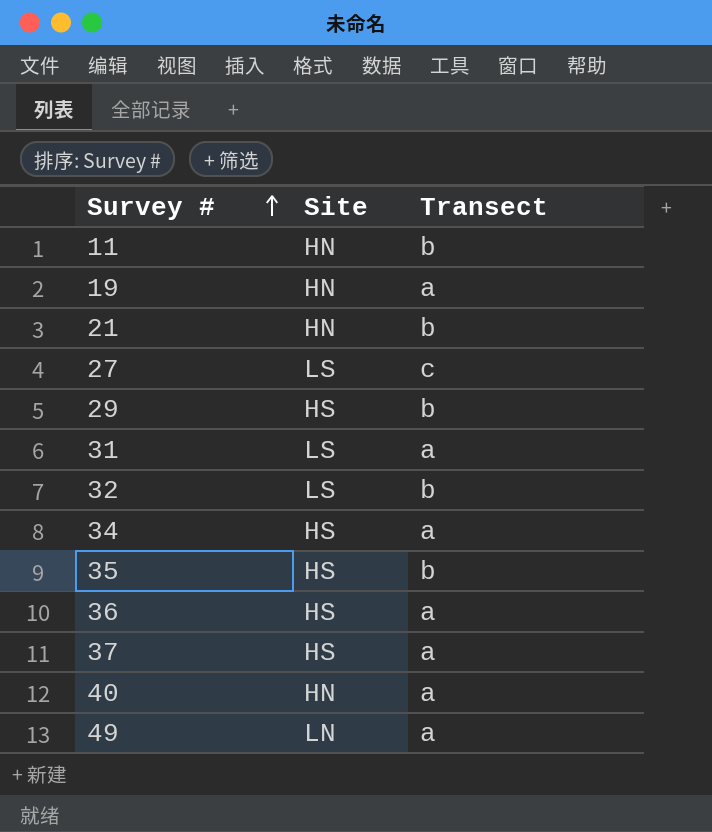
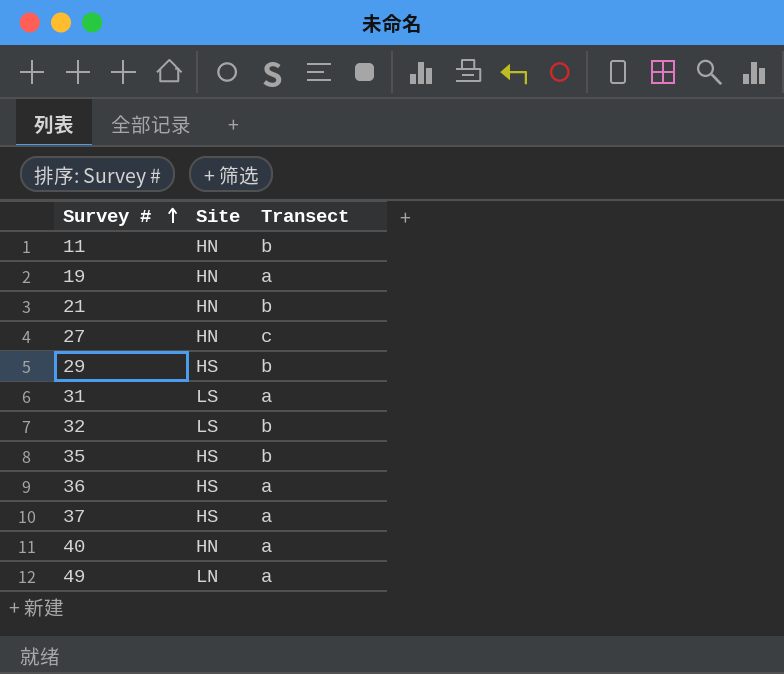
row 34: HS | a -> none
27 | Site: LS -> HN

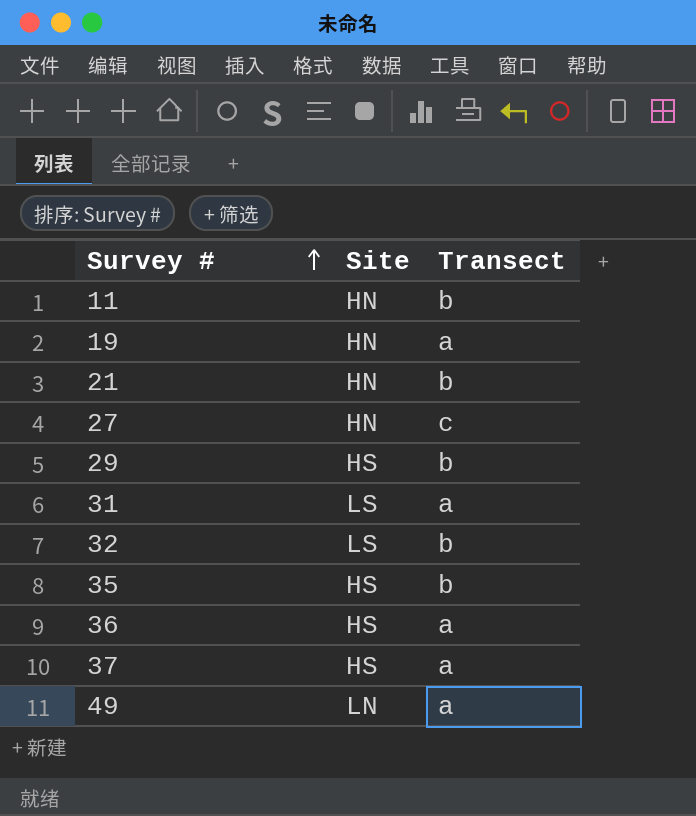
row 40: HN | a -> none

